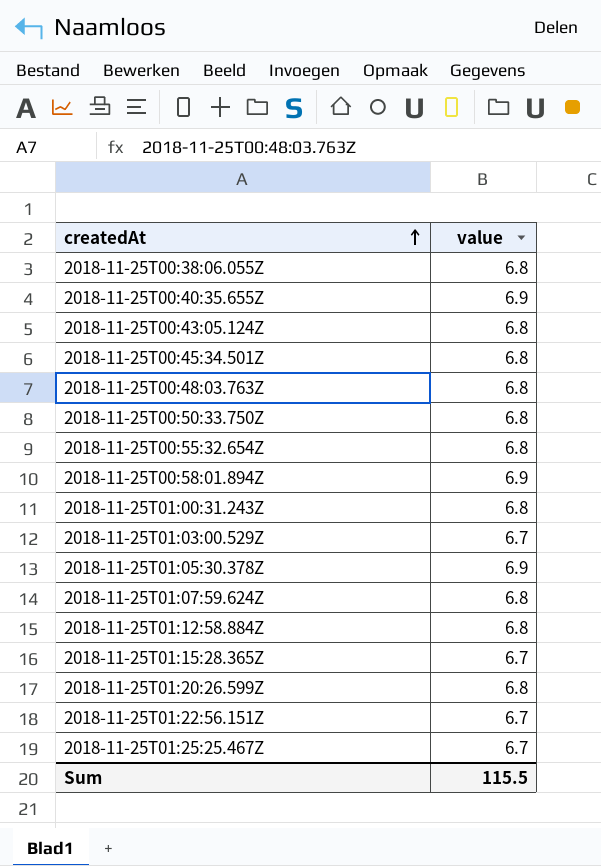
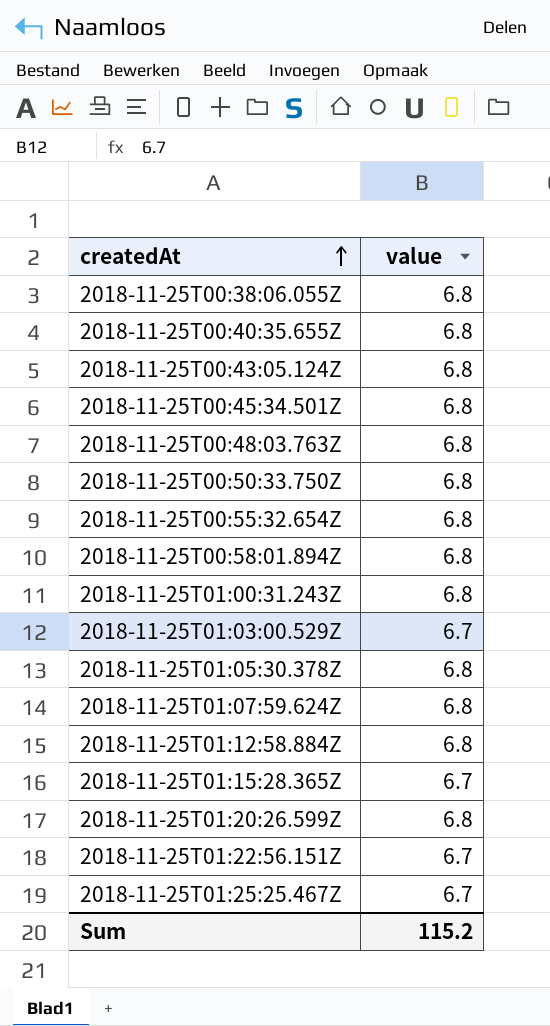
2018-11-25T00:40:35.655Z | value: 6.9 -> 6.8
2018-11-25T00:58:01.894Z | value: 6.9 -> 6.8
2018-11-25T01:05:30.378Z | value: 6.9 -> 6.8
Sum | value: 115.5 -> 115.2

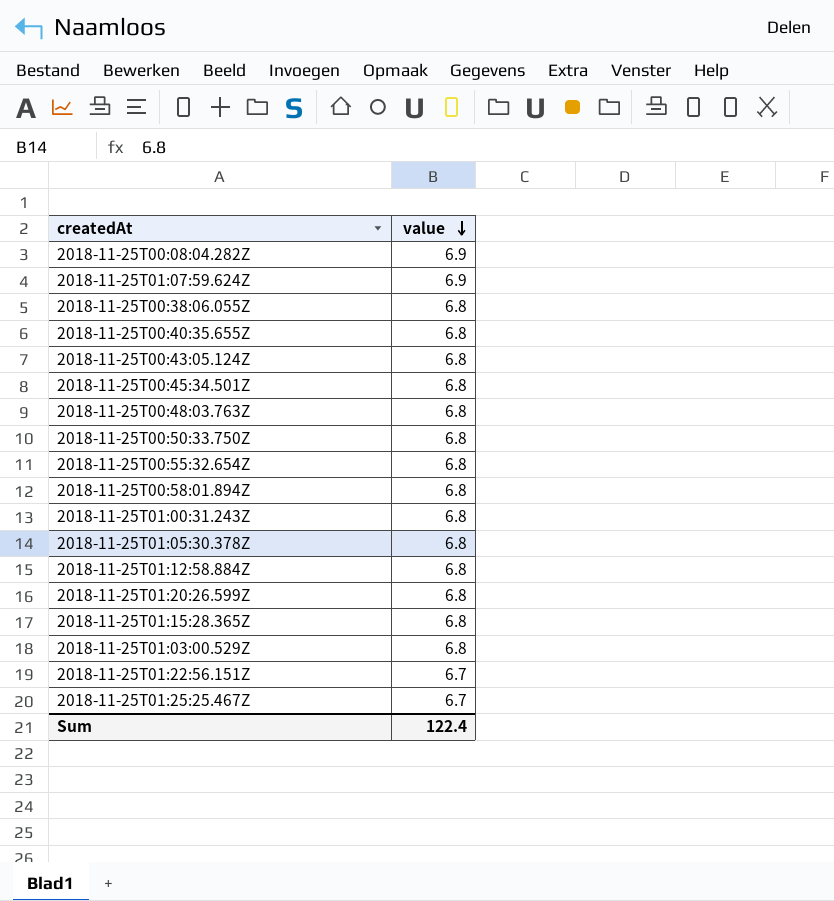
row order: createdAt ascending -> value descending
row 2018-11-25T00:08:04.282Z: none -> 6.9
2018-11-25T01:07:59.624Z | value: 6.8 -> 6.9
2018-11-25T01:15:28.365Z | value: 6.7 -> 6.8
2018-11-25T01:03:00.529Z | value: 6.7 -> 6.8
Sum | value: 115.2 -> 122.4

